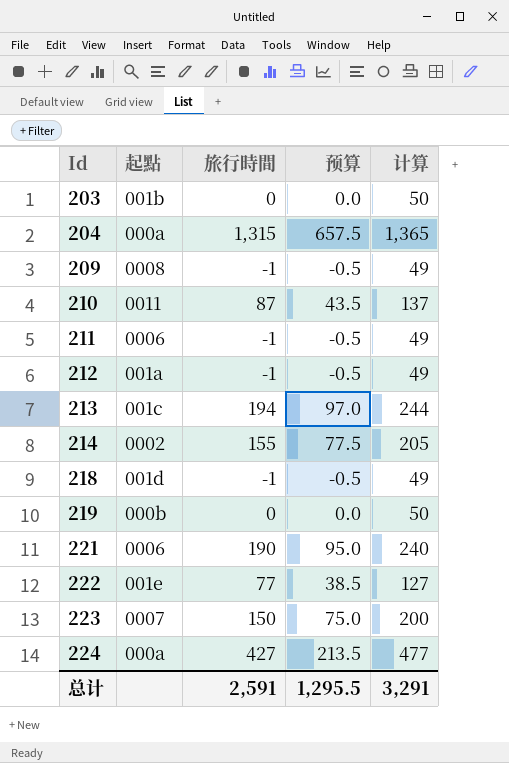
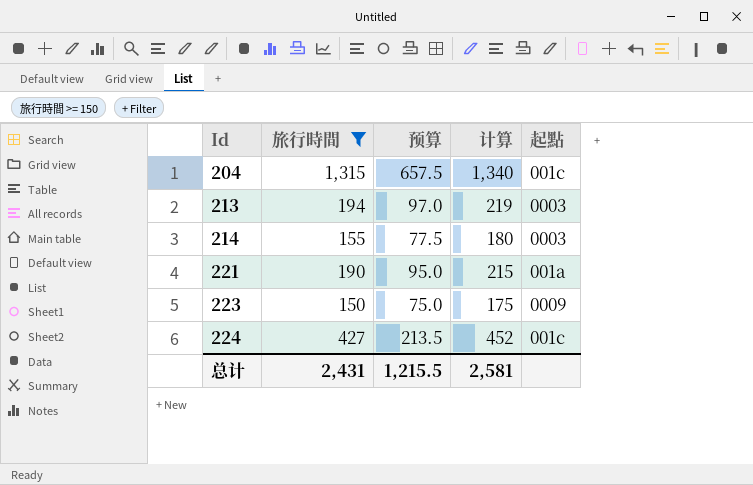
filter: none -> 旅行時間 >= 150
column 计算 | formula: [旅行時間] + 50 -> [旅行時間] + 25
column 起點 | position: 2 -> 5
204 | 起點: 000a -> 001c
213 | 起點: 001c -> 0003
214 | 起點: 0002 -> 0003
221 | 起點: 0006 -> 001a
223 | 起點: 0007 -> 0009
224 | 起點: 000a -> 001c
总计 | 旅行時間: 2,591 -> 2,431
总计 | 预算: 1,295.5 -> 1,215.5
总计 | 计算: 3,291 -> 2,581

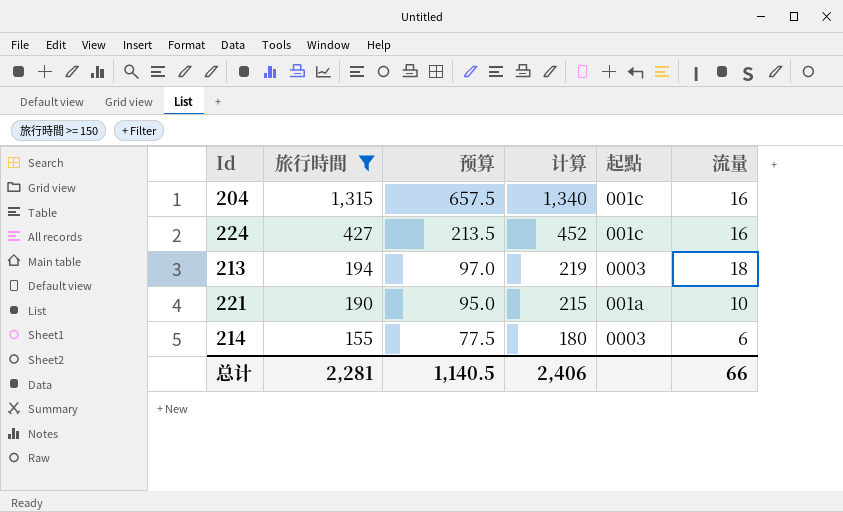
row order: Id ascending -> 旅行時間 descending
column 流量 | position: none -> 6
row 223: 150 | 75.0 | 175 | 0009 -> none
总计 | 旅行時間: 2,431 -> 2,281
总计 | 预算: 1,215.5 -> 1,140.5
总计 | 计算: 2,581 -> 2,406

